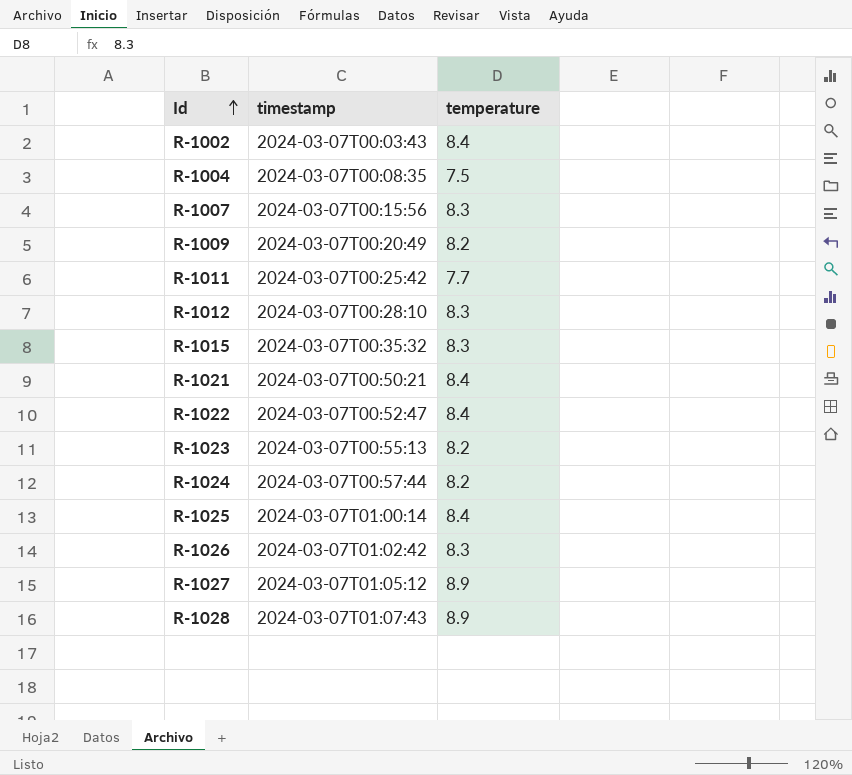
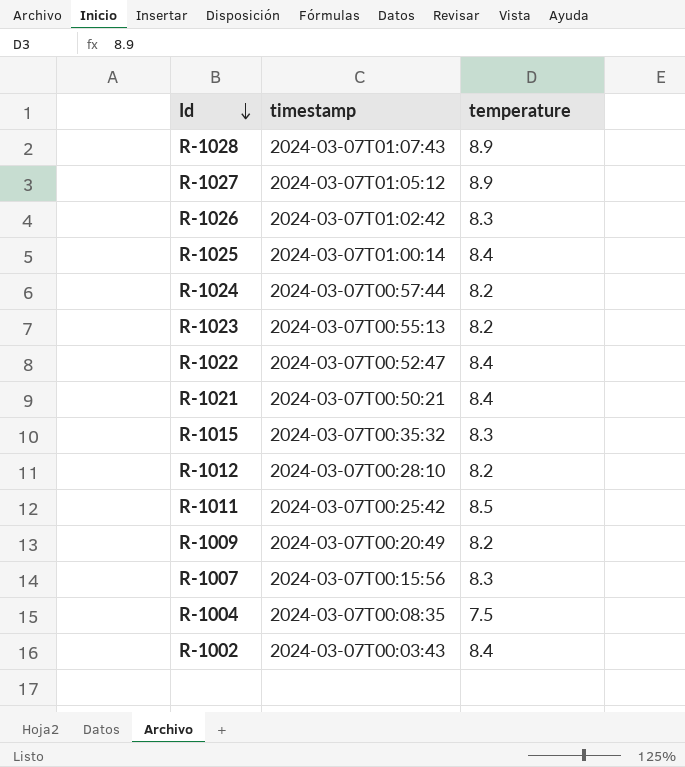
row order: Id ascending -> Id descending
R-1012 | temperature: 8.3 -> 8.2
R-1011 | temperature: 7.7 -> 8.5

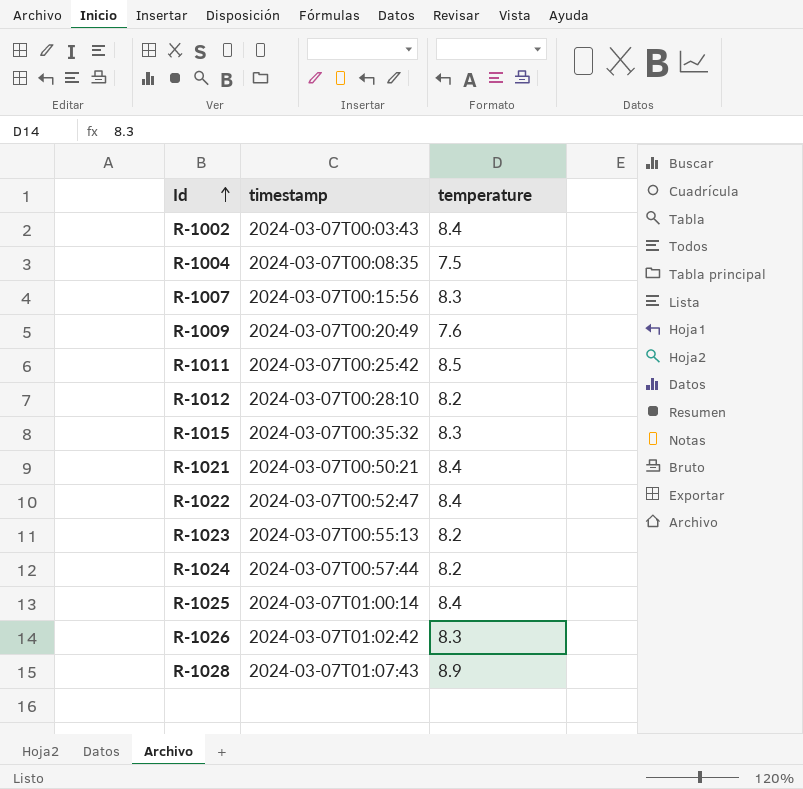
row order: Id descending -> Id ascending
row R-1027: 2024-03-07T01:05:12 | 8.9 -> none
R-1009 | temperature: 8.2 -> 7.6

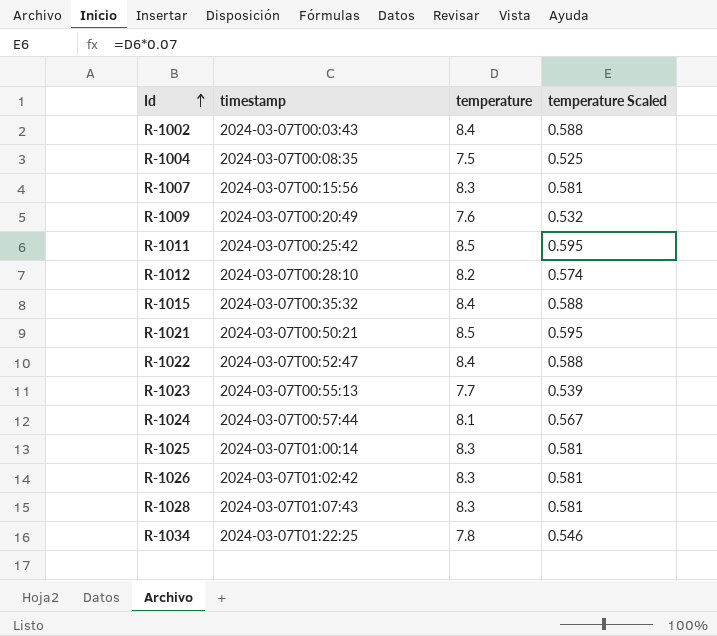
column temperature Scaled | formula: none -> [temperature] * 0.07
R-1015 | temperature: 8.3 -> 8.4
R-1021 | temperature: 8.4 -> 8.5
R-1023 | temperature: 8.2 -> 7.7
R-1024 | temperature: 8.2 -> 8.1
R-1025 | temperature: 8.4 -> 8.3
R-1028 | temperature: 8.9 -> 8.3
row R-1034: none -> 2024-03-07T01:22:25 | 7.8 | 0.546

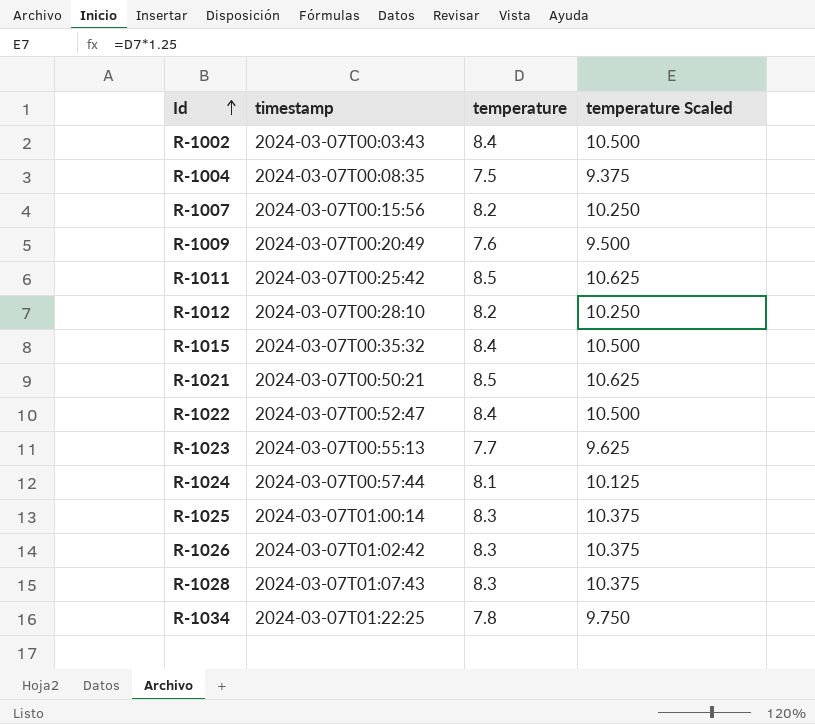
column temperature Scaled | formula: [temperature] * 0.07 -> [temperature] * 1.25
R-1007 | temperature: 8.3 -> 8.2

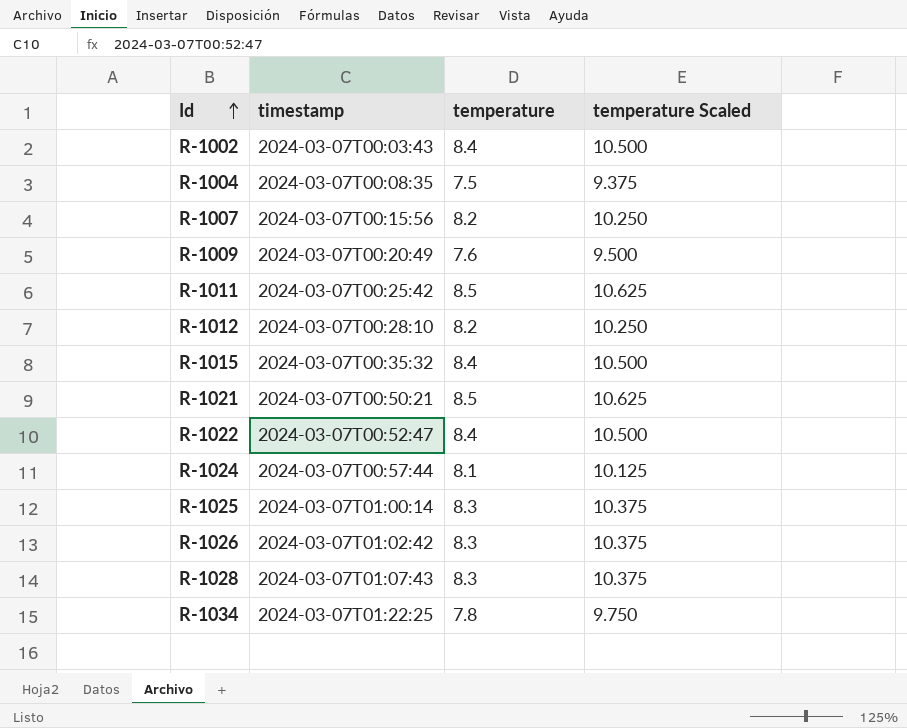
row R-1023: 2024-03-07T00:55:13 | 7.7 | 9.625 -> none

